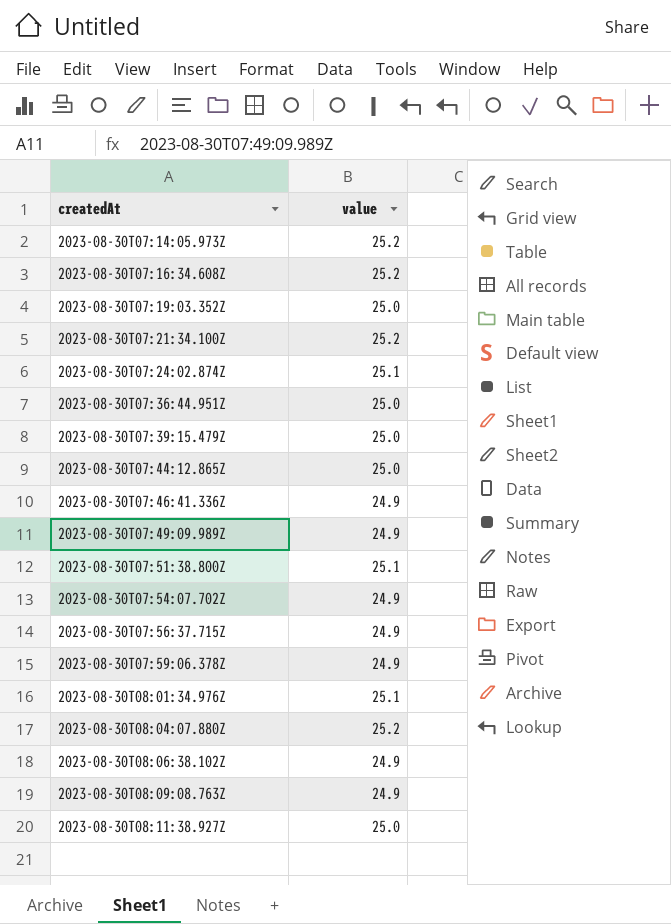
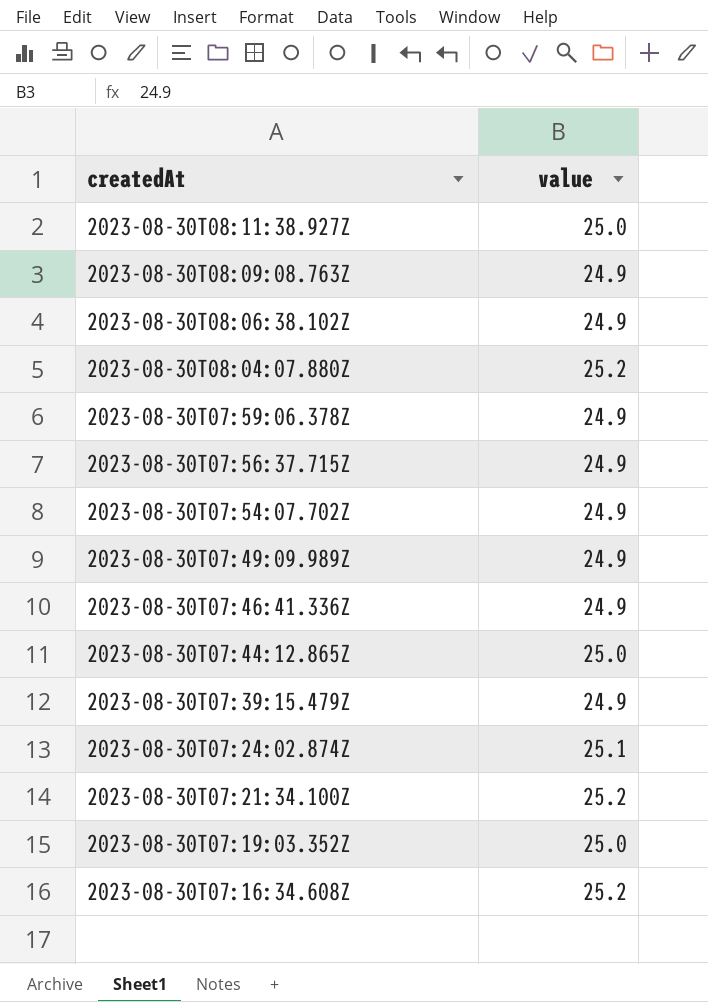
row order: createdAt ascending -> createdAt descending
row 2023-08-30T07:14:05.973Z: 25.2 -> none
row 2023-08-30T07:36:44.951Z: 25.0 -> none
row 2023-08-30T07:51:38.800Z: 25.1 -> none
row 2023-08-30T08:01:34.976Z: 25.1 -> none
2023-08-30T07:39:15.479Z | value: 25.0 -> 24.9

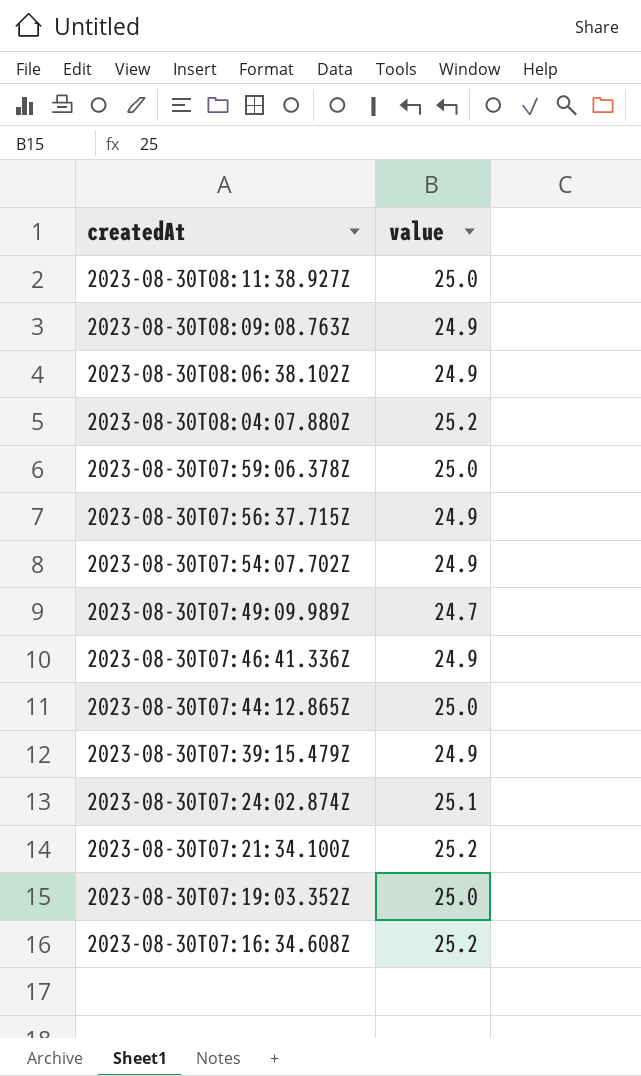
2023-08-30T07:59:06.378Z | value: 24.9 -> 25.0
2023-08-30T07:49:09.989Z | value: 24.9 -> 24.7

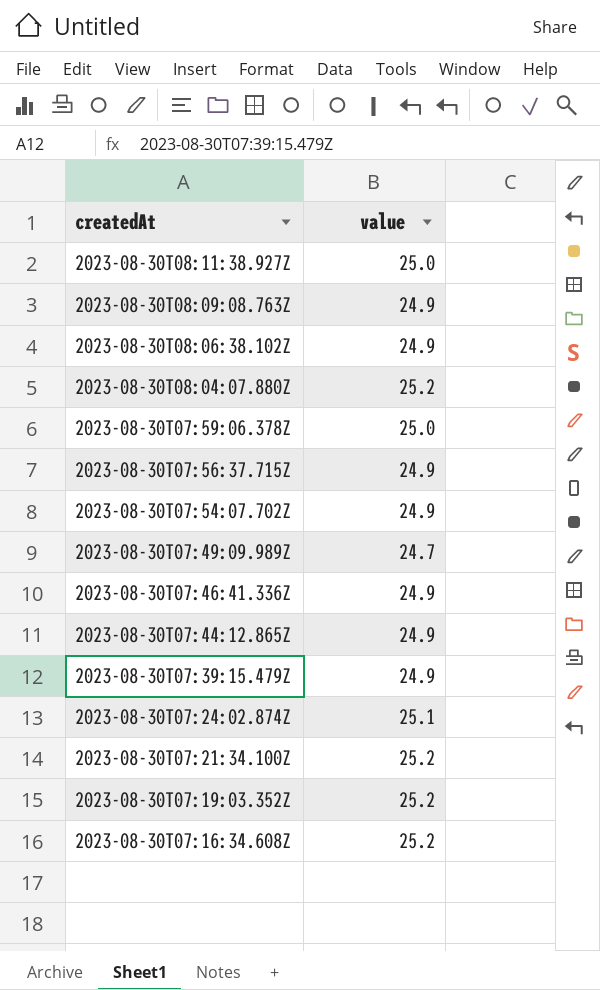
2023-08-30T07:44:12.865Z | value: 25.0 -> 24.9
2023-08-30T07:19:03.352Z | value: 25.0 -> 25.2

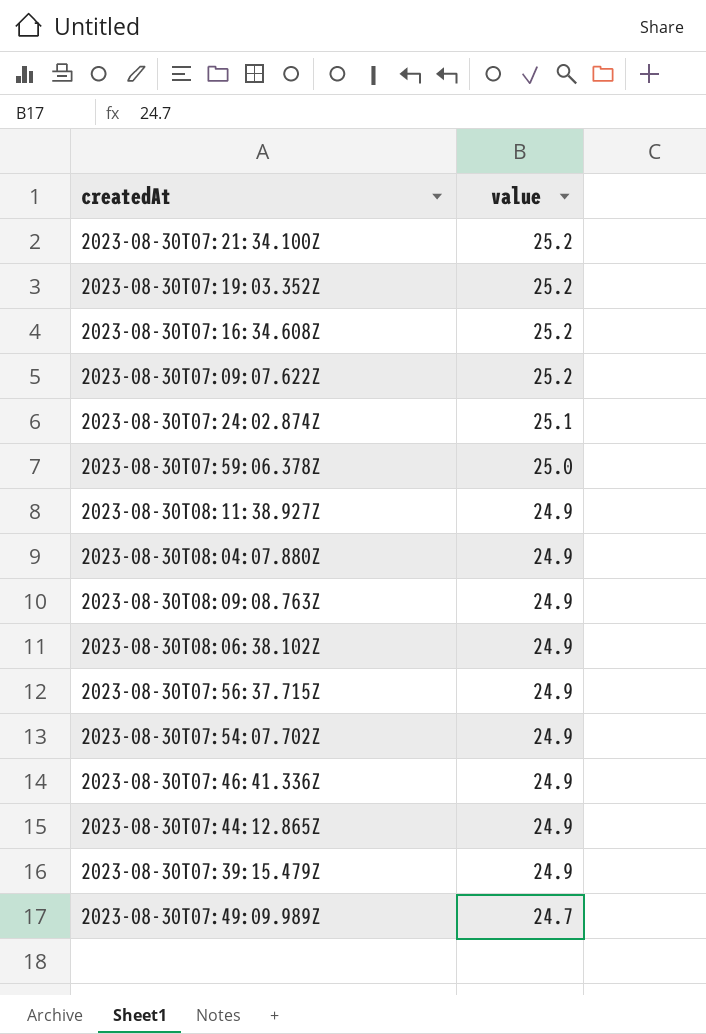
row order: createdAt descending -> value descending
row 2023-08-30T07:09:07.622Z: none -> 25.2
2023-08-30T08:11:38.927Z | value: 25.0 -> 24.9
2023-08-30T08:04:07.880Z | value: 25.2 -> 24.9

